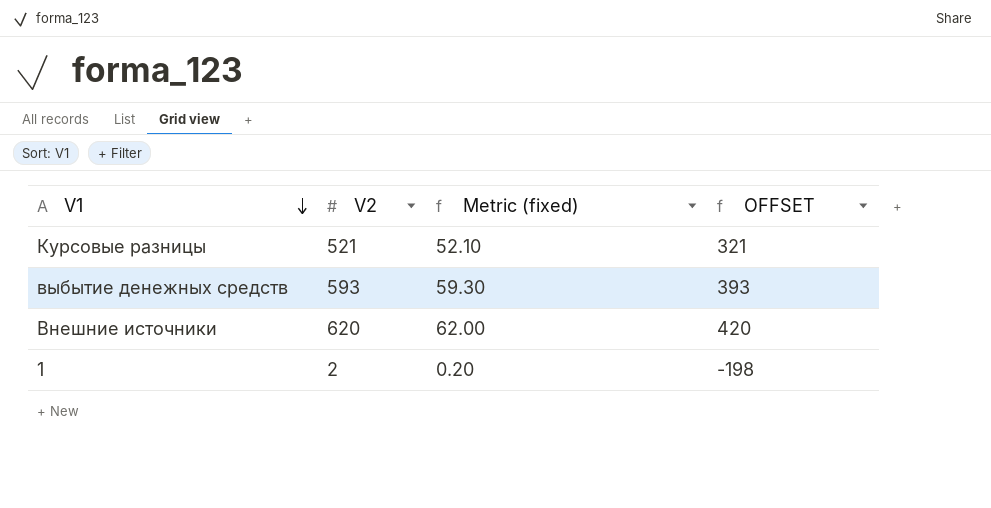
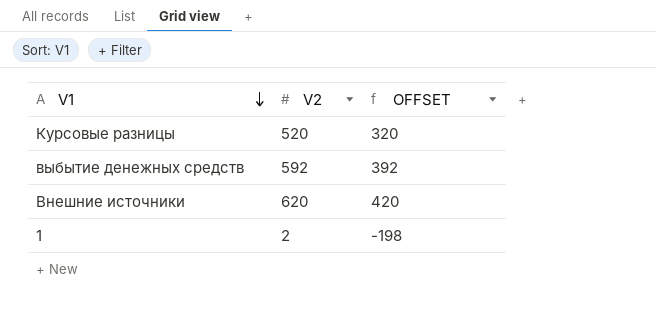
column Metric (fixed) | formula: [V2] * 0.1 -> none
Курсовые разницы | V2: 521 -> 520
Курсовые разницы | OFFSET: 321 -> 320
выбытие денежных средств | V2: 593 -> 592
выбытие денежных средств | OFFSET: 393 -> 392

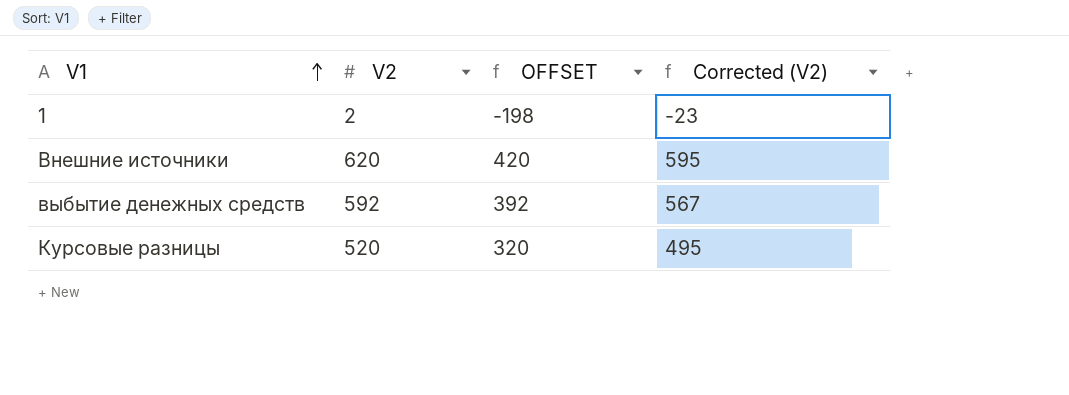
row order: V1 descending -> V1 ascending
column Corrected (V2) | formula: none -> [V2] - 25

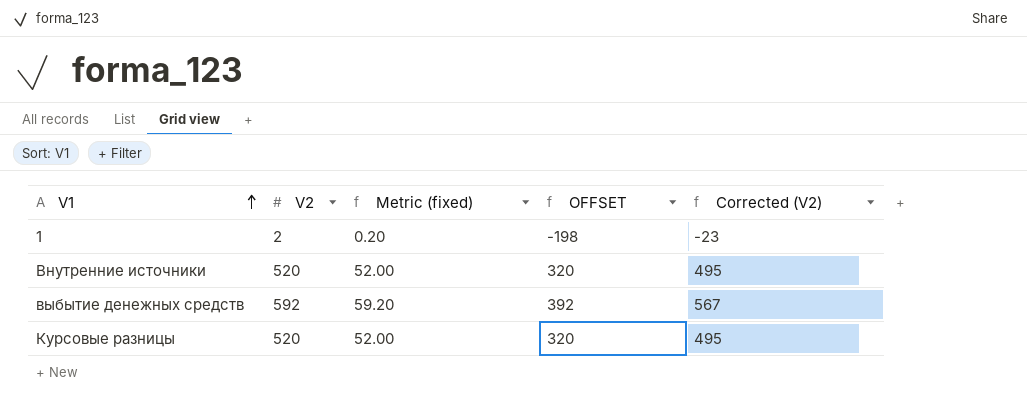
column Metric (fixed) | formula: none -> [V2] * 0.1
row Внешние источники: 620 | 420 | 595 -> none
row Внутренние источники: none -> 520 | 52.00 | 320 | 495

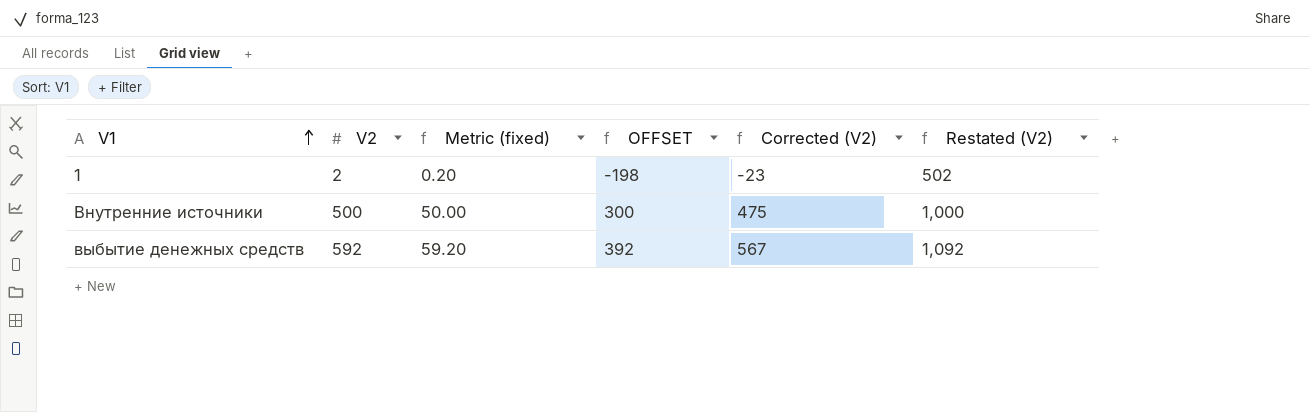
column Restated (V2) | formula: none -> [V2] + 500
row Курсовые разницы: 520 | 52.00 | 320 | 495 -> none
Внутренние источники | V2: 520 -> 500
Внутренние источники | Metric (fixed): 52.00 -> 50.00
Внутренние источники | OFFSET: 320 -> 300
Внутренние источники | Corrected (V2): 495 -> 475

